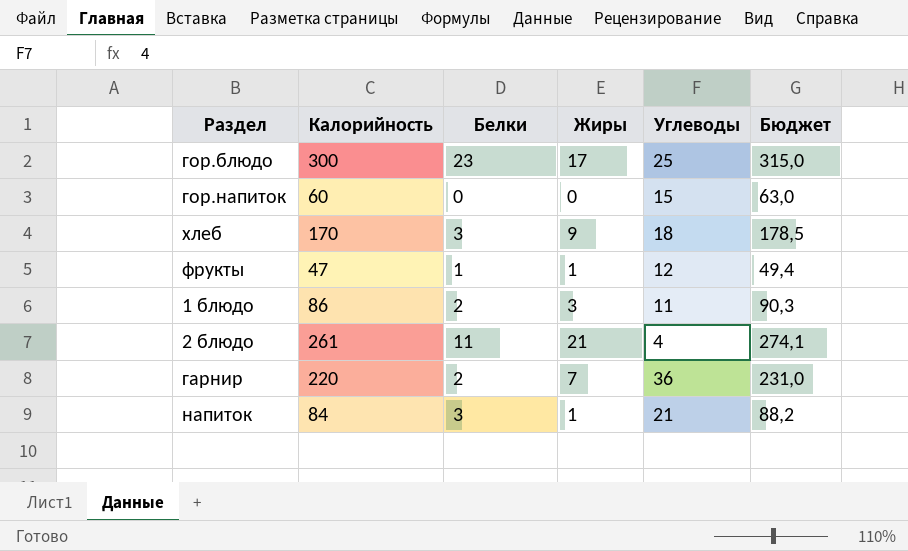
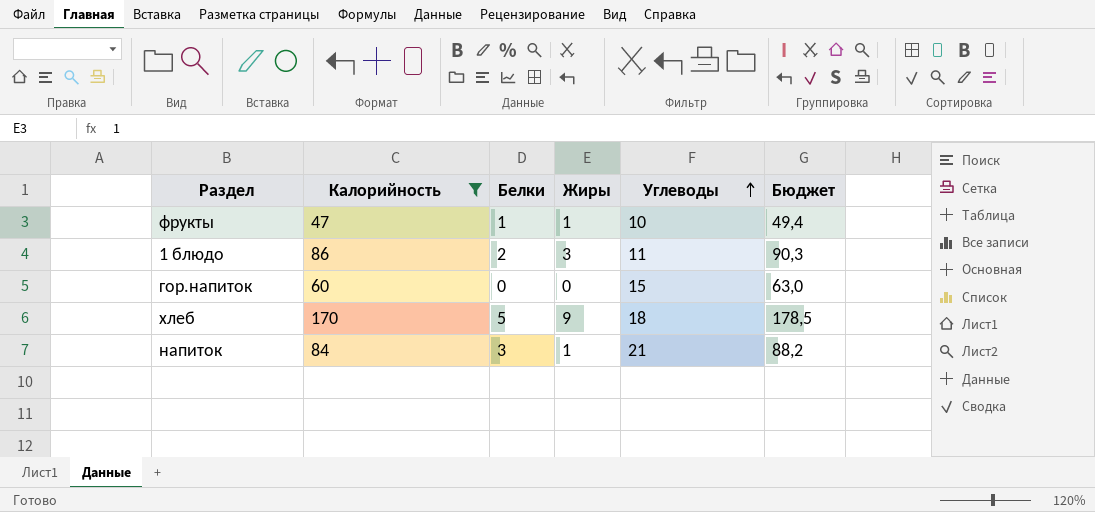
filter: none -> Калорийность <= 170
row order: none -> Углеводы ascending
фрукты | Углеводы: 12 -> 10
хлеб | Белки: 3 -> 5

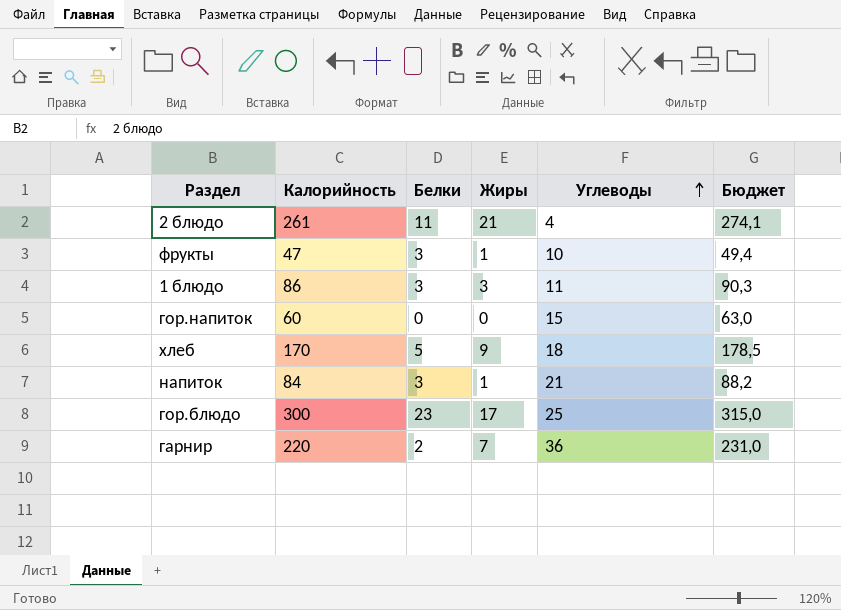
filter: Калорийность <= 170 -> none
фрукты | Белки: 1 -> 3
1 блюдо | Белки: 2 -> 3

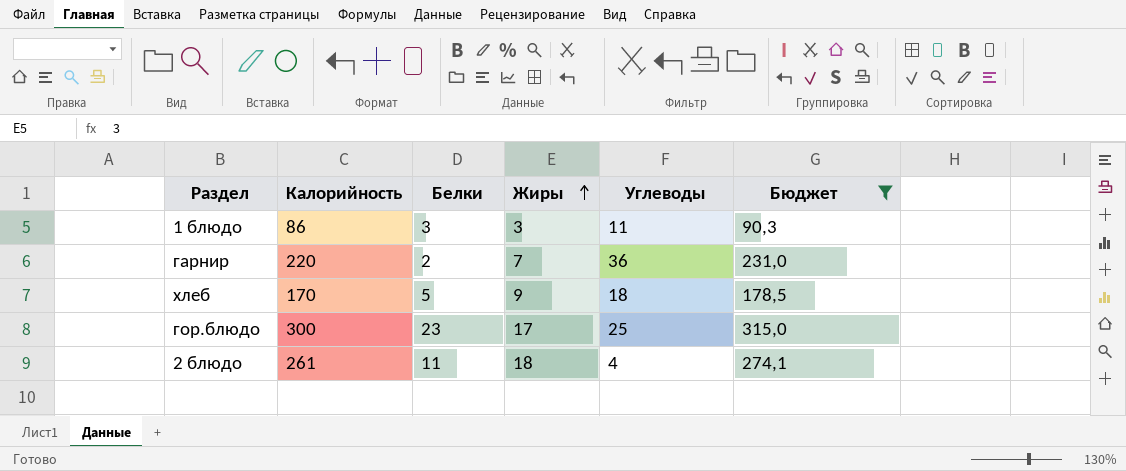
filter: none -> Бюджет >= 90,3
row order: Углеводы ascending -> Жиры ascending
2 блюдо | Жиры: 21 -> 18

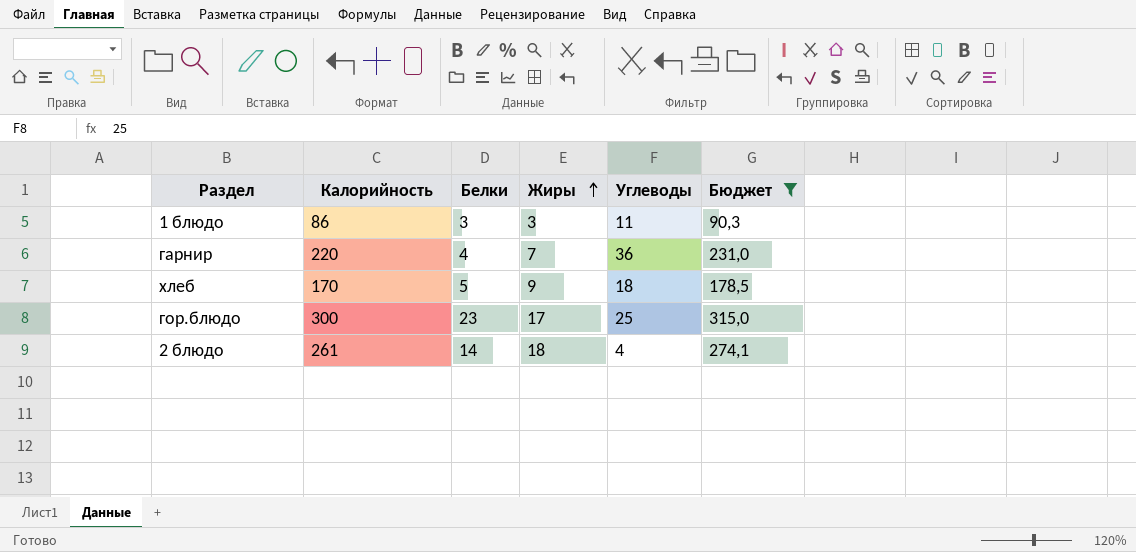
гарнир | Белки: 2 -> 4
2 блюдо | Белки: 11 -> 14

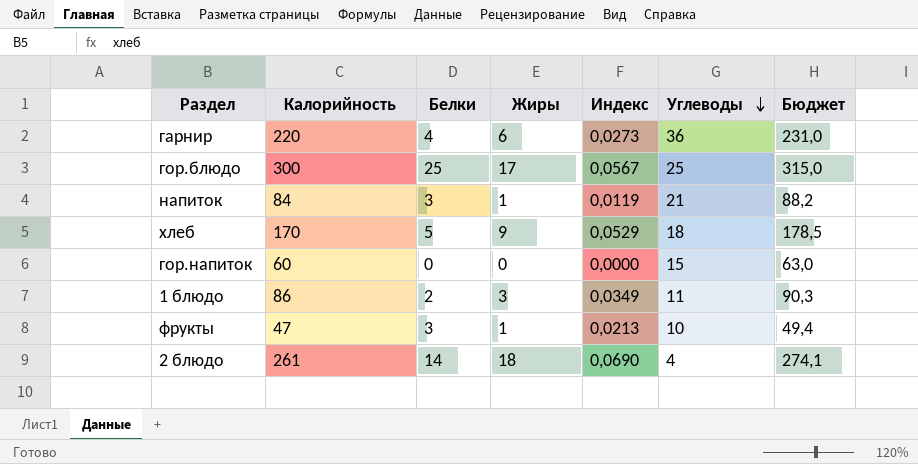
filter: Бюджет >= 90,3 -> none
row order: Жиры ascending -> Углеводы descending
column Индекс | formula: none -> [Жиры] / [Калорийность]
гарнир | Жиры: 7 -> 6
гор.блюдо | Белки: 23 -> 25
1 блюдо | Белки: 3 -> 2

